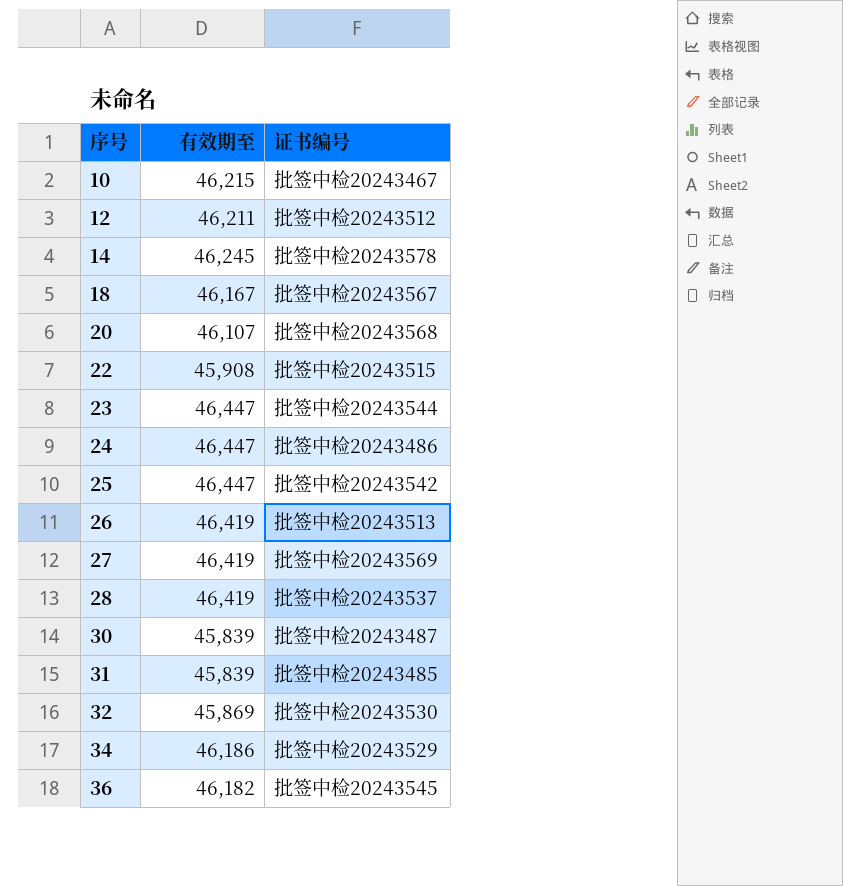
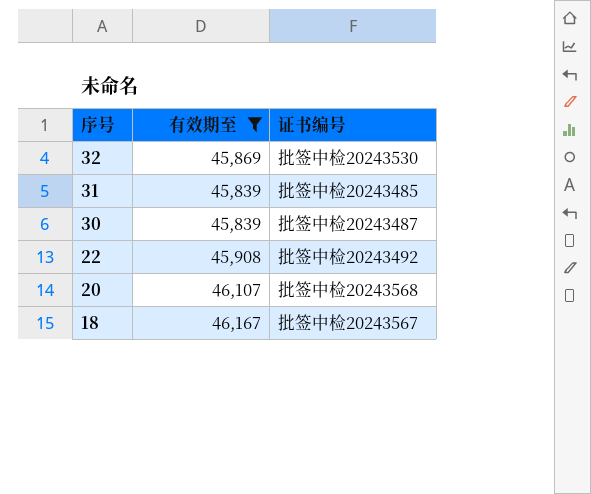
filter: none -> 有效期至 <= 46,167
row order: 序号 ascending -> 序号 descending
22 | 证书编号: 批签中检20243515 -> 批签中检20243492

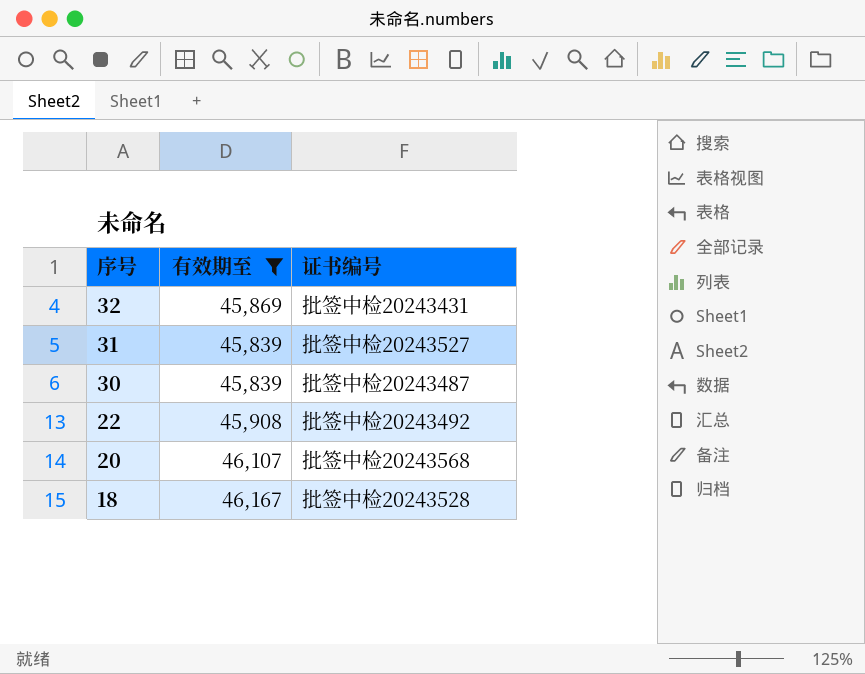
32 | 证书编号: 批签中检20243530 -> 批签中检20243431
31 | 证书编号: 批签中检20243485 -> 批签中检20243527
18 | 证书编号: 批签中检20243567 -> 批签中检20243528

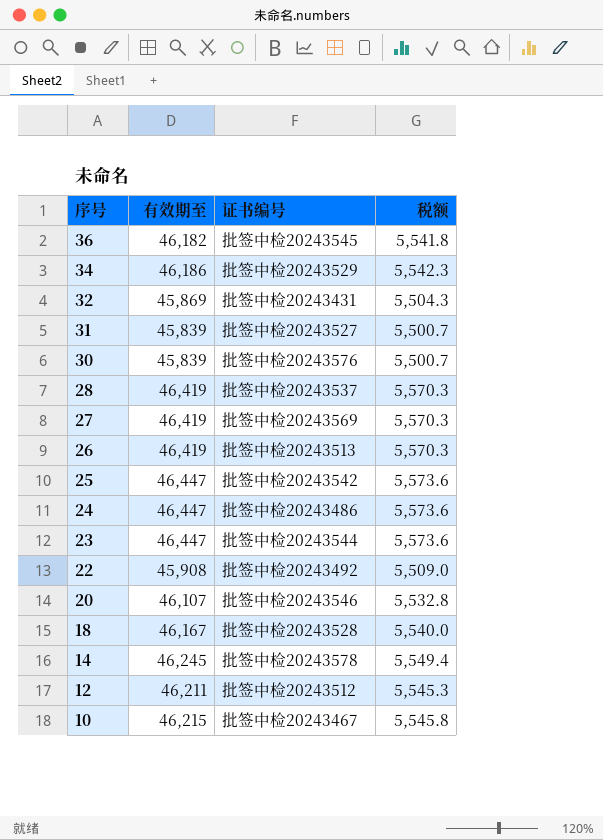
filter: 有效期至 <= 46,167 -> none
column 税额 | formula: none -> [有效期至] * 0.12
30 | 证书编号: 批签中检20243487 -> 批签中检20243576
20 | 证书编号: 批签中检20243568 -> 批签中检20243546

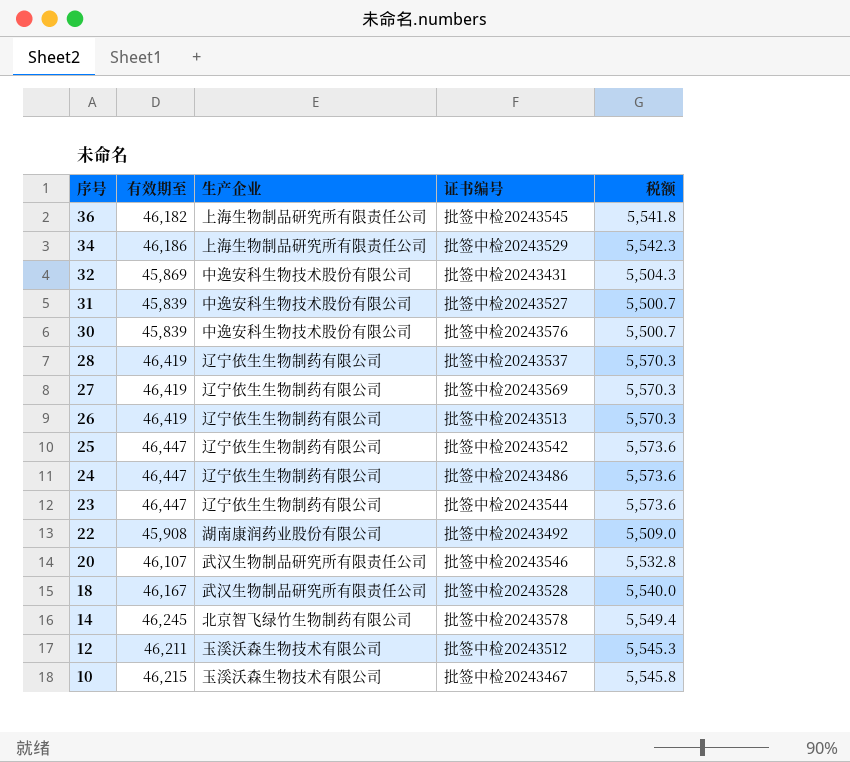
column 生产企业 | position: none -> 3

